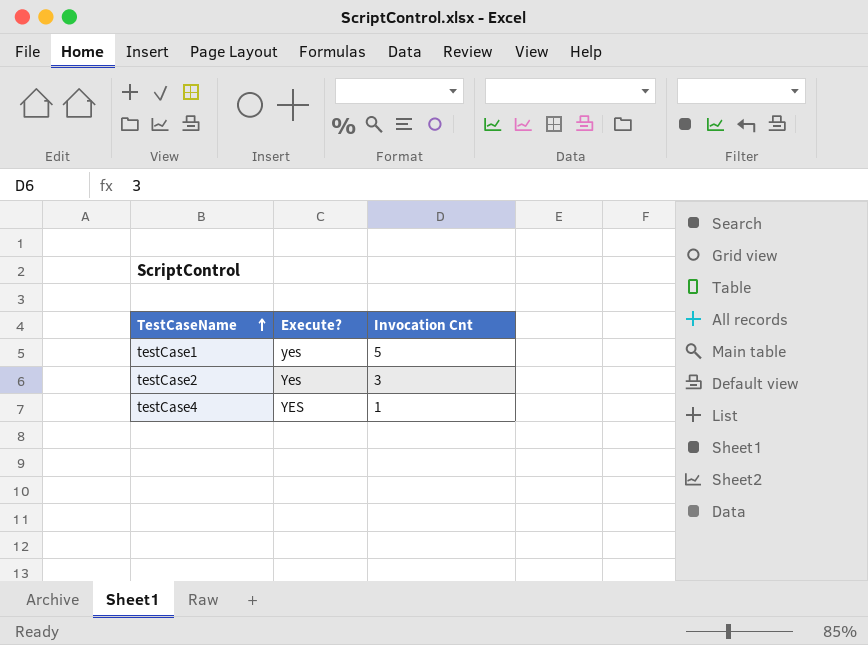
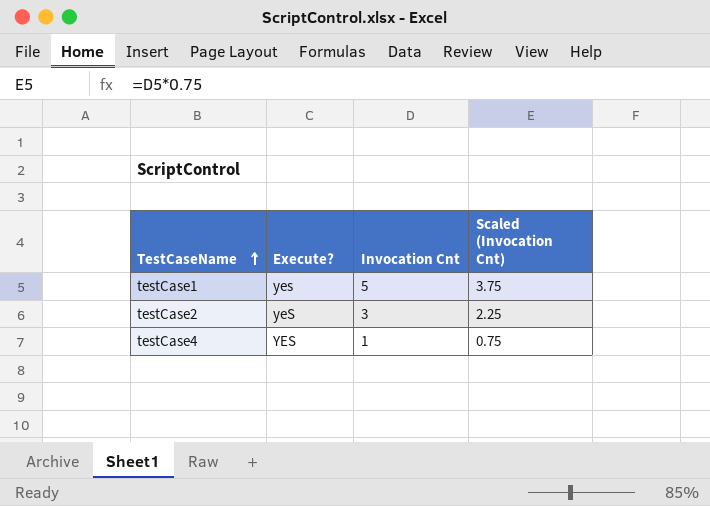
column Scaled (Invocation Cnt) | formula: none -> [Invocation Cnt] * 0.75
testCase2 | Execute?: Yes -> yeS

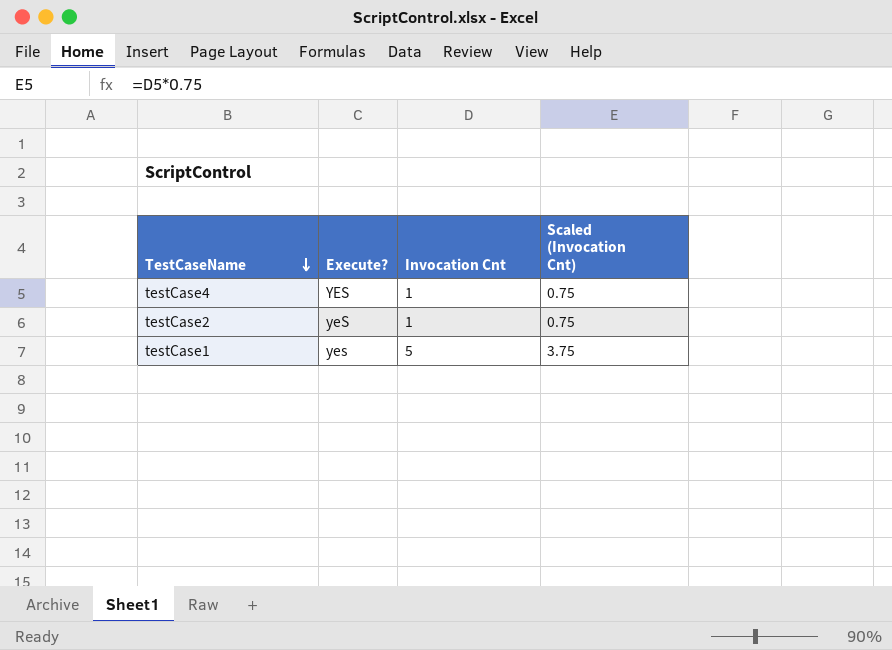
row order: TestCaseName ascending -> TestCaseName descending
testCase2 | Invocation Cnt: 3 -> 1
testCase2 | Scaled (Invocation Cnt): 2.25 -> 0.75

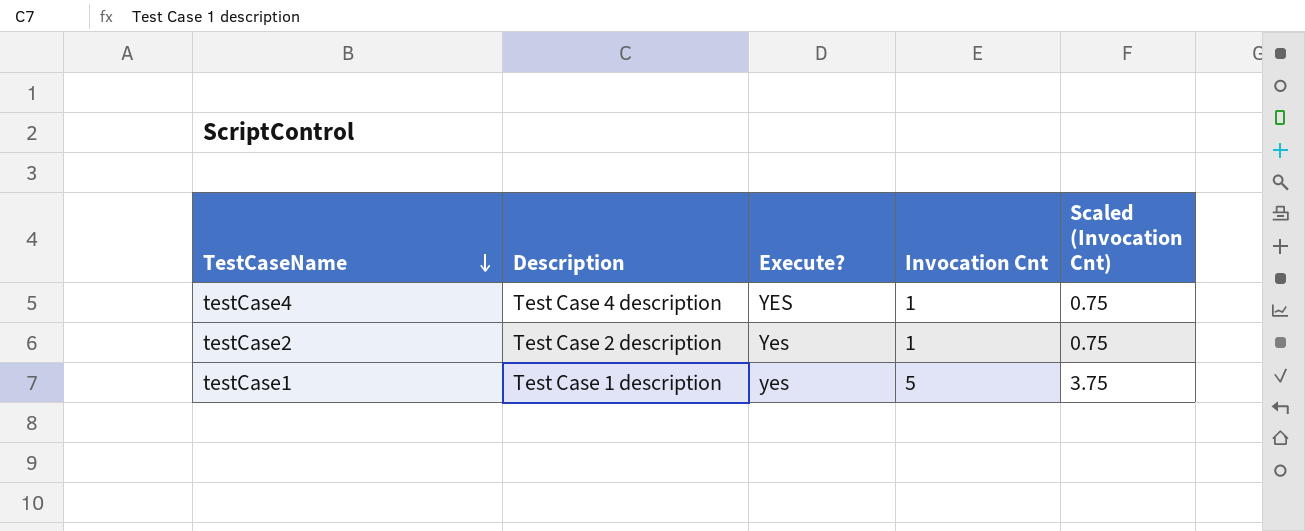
column Description | position: none -> 2
testCase2 | Execute?: yeS -> Yes

